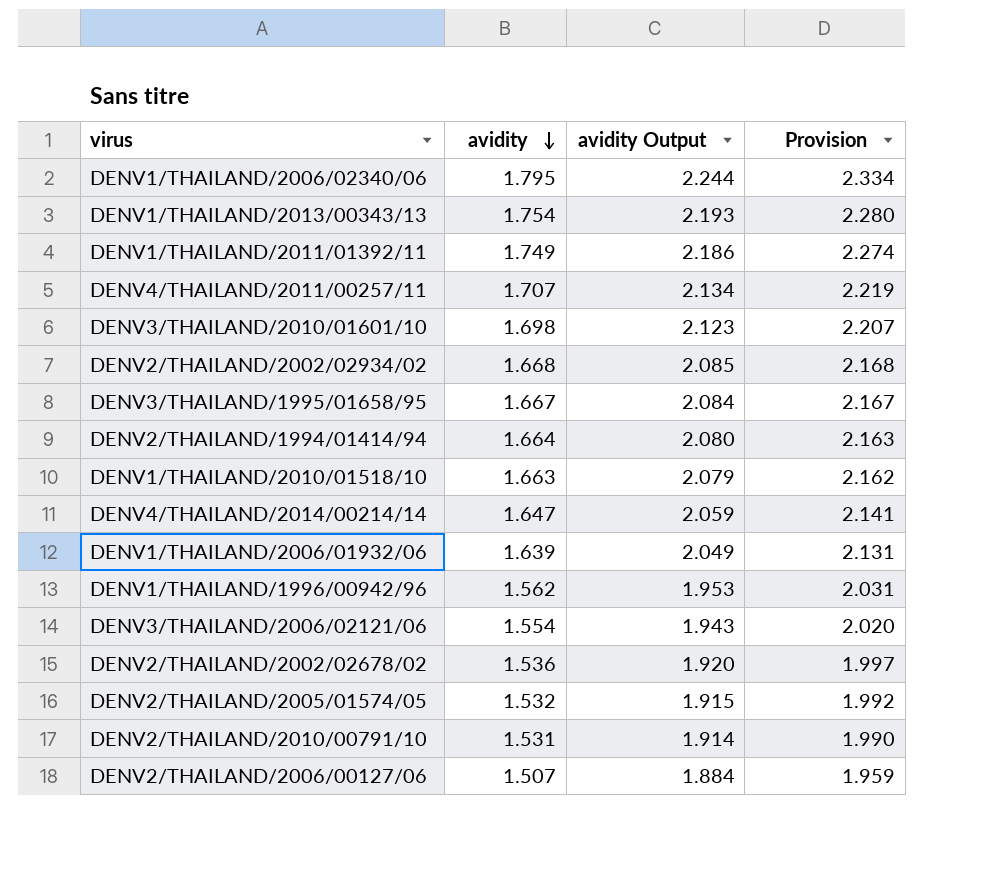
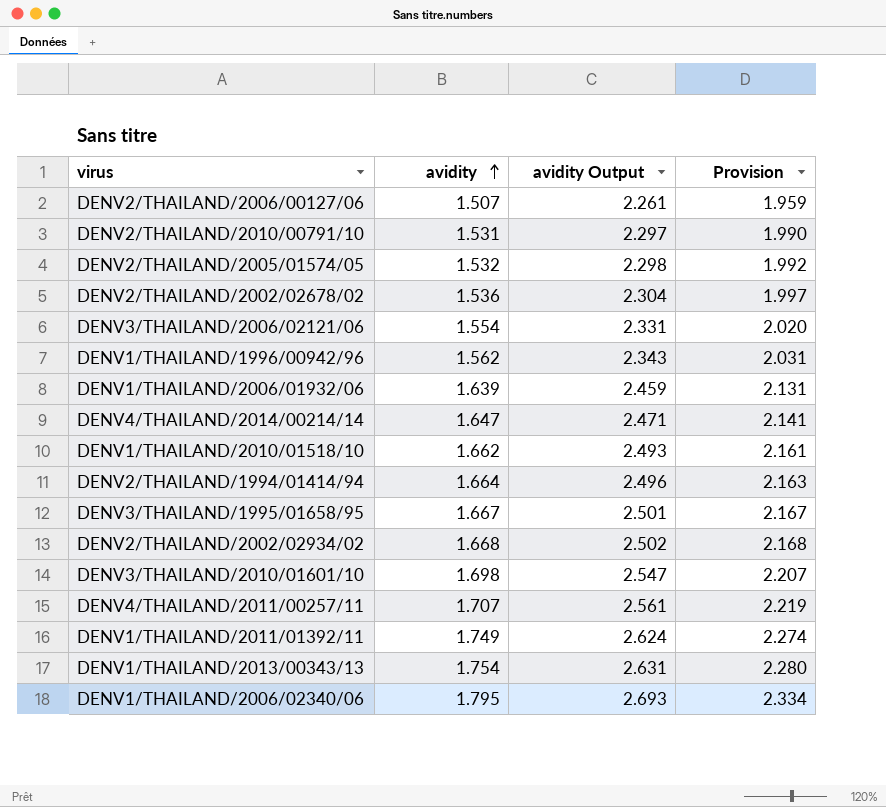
row order: avidity descending -> avidity ascending
column avidity Output | formula: [avidity] * 1.25 -> [avidity] * 1.5
DENV1/THAILAND/2010/01518/10 | avidity: 1.663 -> 1.662
DENV1/THAILAND/2010/01518/10 | Provision: 2.162 -> 2.161

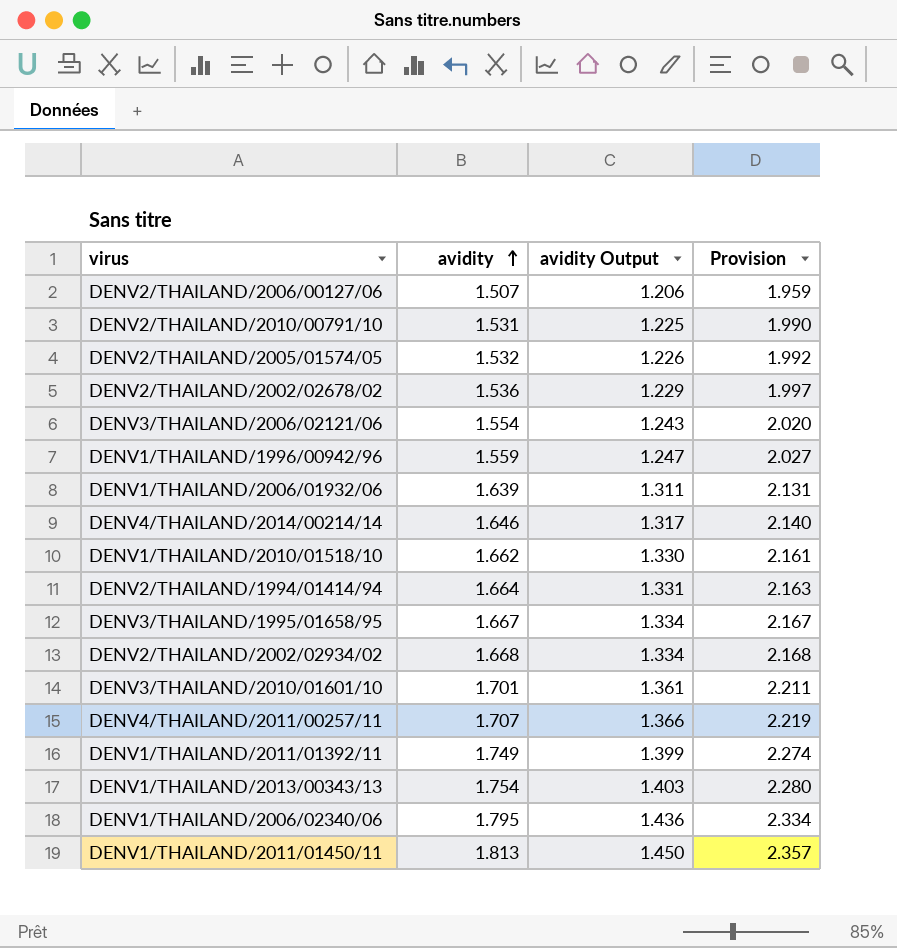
column avidity Output | formula: [avidity] * 1.5 -> [avidity] * 0.8
DENV1/THAILAND/1996/00942/96 | avidity: 1.562 -> 1.559
DENV1/THAILAND/1996/00942/96 | Provision: 2.031 -> 2.027
DENV4/THAILAND/2014/00214/14 | avidity: 1.647 -> 1.646
DENV4/THAILAND/2014/00214/14 | Provision: 2.141 -> 2.140
DENV3/THAILAND/2010/01601/10 | avidity: 1.698 -> 1.701
DENV3/THAILAND/2010/01601/10 | Provision: 2.207 -> 2.211
row DENV1/THAILAND/2011/01450/11: none -> 1.813 | 1.450 | 2.357

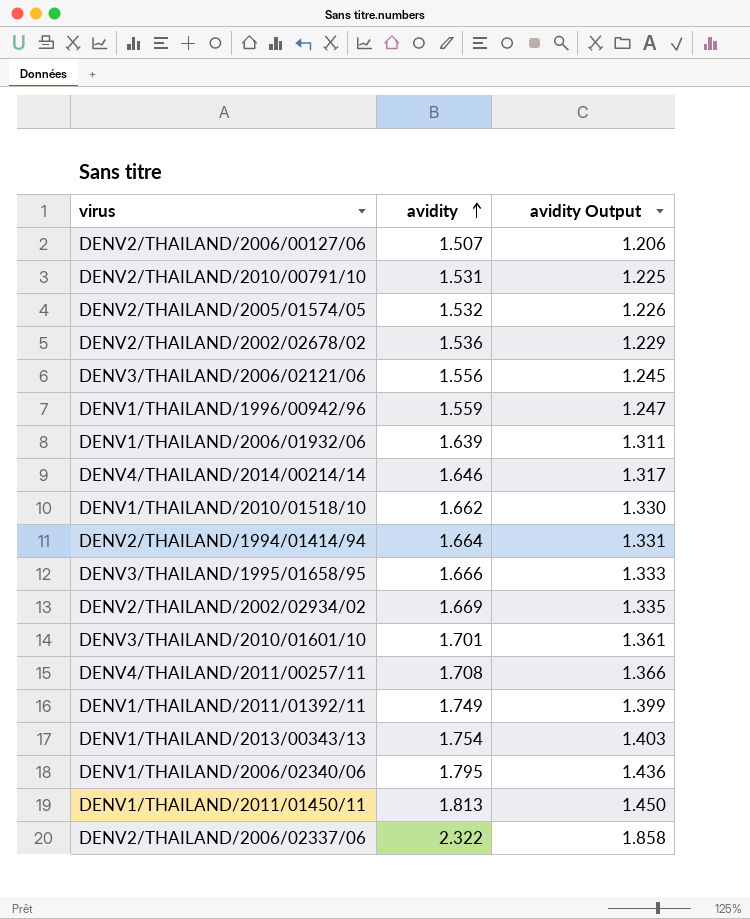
column Provision | formula: [avidity] * 1.3 -> none
DENV3/THAILAND/2006/02121/06 | avidity: 1.554 -> 1.556
DENV3/THAILAND/2006/02121/06 | avidity Output: 1.243 -> 1.245
DENV3/THAILAND/1995/01658/95 | avidity: 1.667 -> 1.666
DENV3/THAILAND/1995/01658/95 | avidity Output: 1.334 -> 1.333
DENV2/THAILAND/2002/02934/02 | avidity: 1.668 -> 1.669
DENV2/THAILAND/2002/02934/02 | avidity Output: 1.334 -> 1.335
DENV4/THAILAND/2011/00257/11 | avidity: 1.707 -> 1.708
row DENV2/THAILAND/2006/02337/06: none -> 2.322 | 1.858

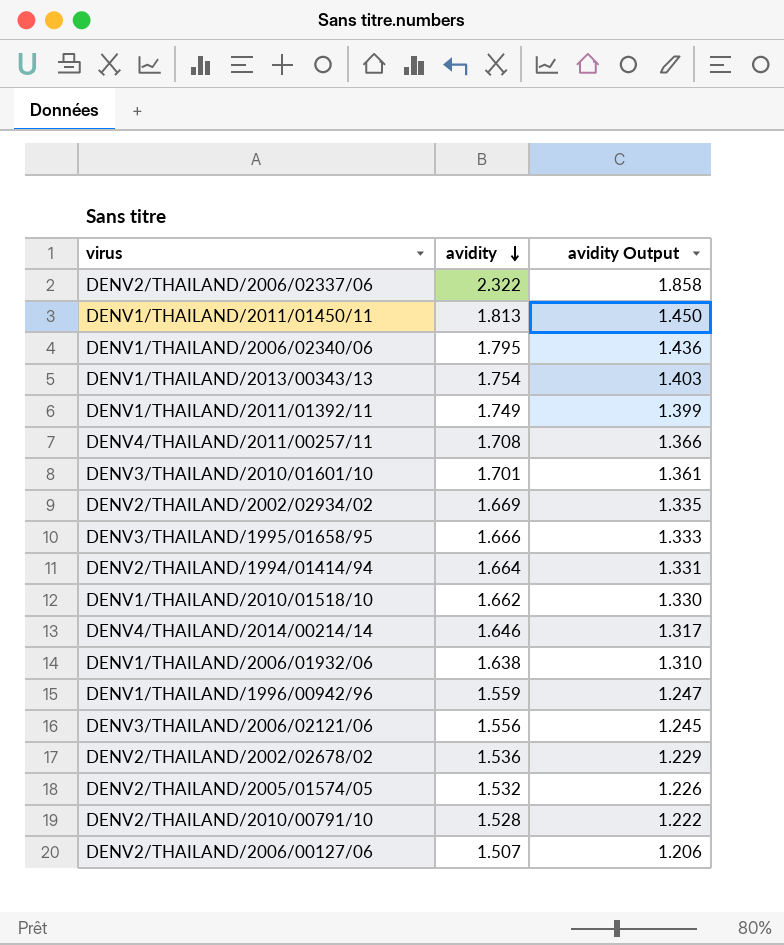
row order: avidity ascending -> avidity descending
DENV1/THAILAND/2006/01932/06 | avidity: 1.639 -> 1.638
DENV1/THAILAND/2006/01932/06 | avidity Output: 1.311 -> 1.310
DENV2/THAILAND/2010/00791/10 | avidity: 1.531 -> 1.528
DENV2/THAILAND/2010/00791/10 | avidity Output: 1.225 -> 1.222

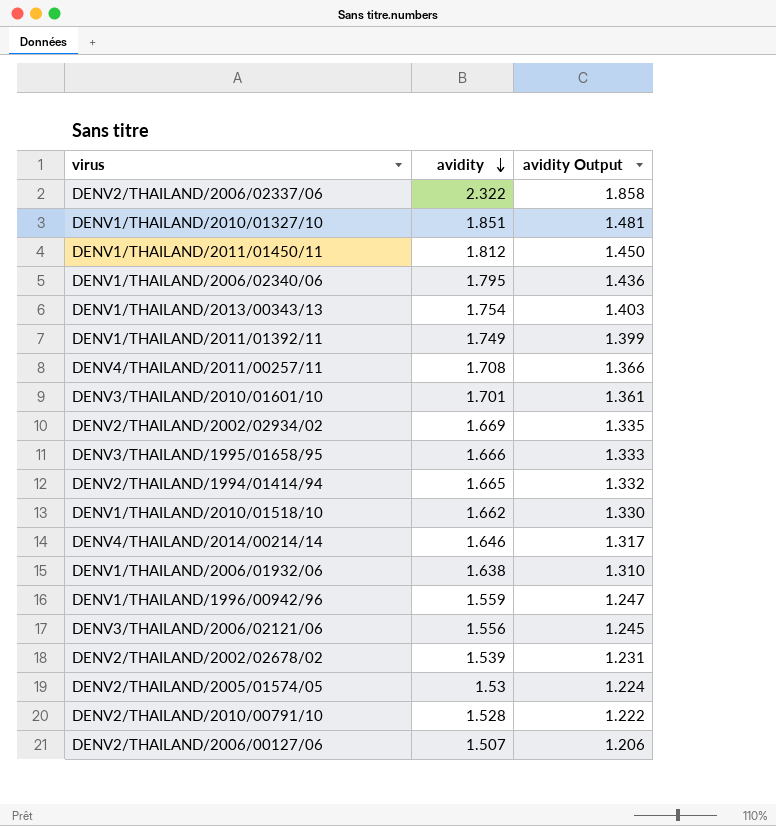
row DENV1/THAILAND/2010/01327/10: none -> 1.851 | 1.481
DENV1/THAILAND/2011/01450/11 | avidity: 1.813 -> 1.812
DENV2/THAILAND/1994/01414/94 | avidity: 1.664 -> 1.665
DENV2/THAILAND/1994/01414/94 | avidity Output: 1.331 -> 1.332
DENV2/THAILAND/2002/02678/02 | avidity: 1.536 -> 1.539
DENV2/THAILAND/2002/02678/02 | avidity Output: 1.229 -> 1.231
DENV2/THAILAND/2005/01574/05 | avidity: 1.532 -> 1.53
DENV2/THAILAND/2005/01574/05 | avidity Output: 1.226 -> 1.224

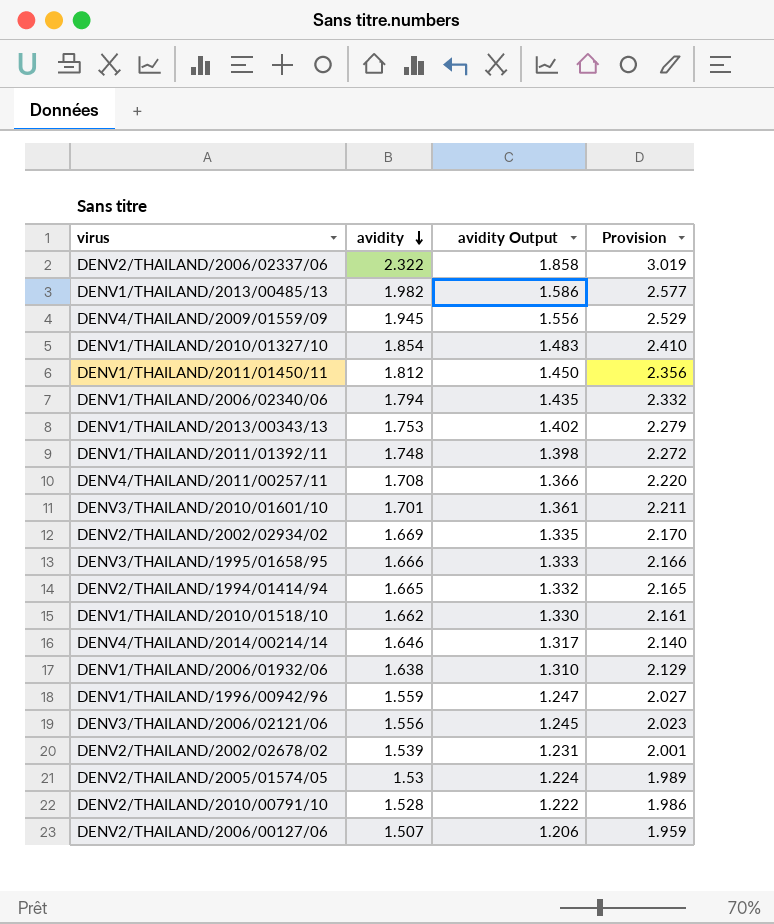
column Provision | formula: none -> [avidity] * 1.3
row DENV1/THAILAND/2013/00485/13: none -> 1.982 | 1.586 | 2.577
row DENV4/THAILAND/2009/01559/09: none -> 1.945 | 1.556 | 2.529
DENV1/THAILAND/2010/01327/10 | avidity: 1.851 -> 1.854
DENV1/THAILAND/2010/01327/10 | avidity Output: 1.481 -> 1.483
DENV1/THAILAND/2006/02340/06 | avidity: 1.795 -> 1.794
DENV1/THAILAND/2006/02340/06 | avidity Output: 1.436 -> 1.435
DENV1/THAILAND/2013/00343/13 | avidity: 1.754 -> 1.753
DENV1/THAILAND/2013/00343/13 | avidity Output: 1.403 -> 1.402
DENV1/THAILAND/2011/01392/11 | avidity: 1.749 -> 1.748
DENV1/THAILAND/2011/01392/11 | avidity Output: 1.399 -> 1.398

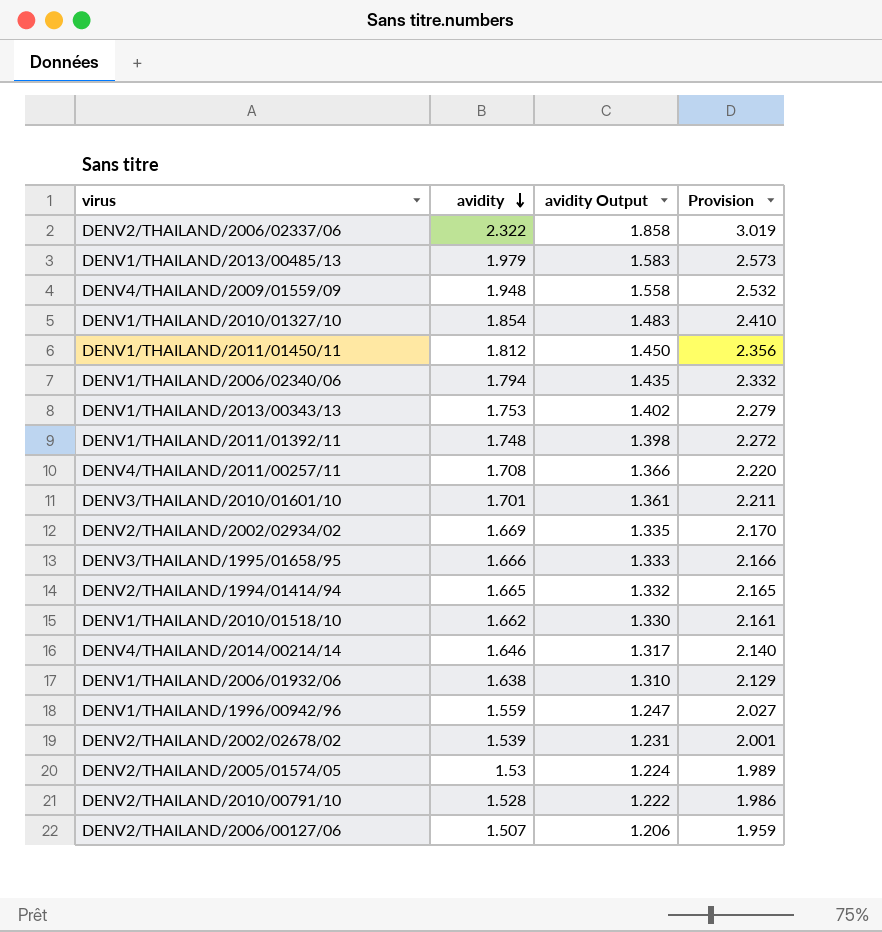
row DENV3/THAILAND/2006/02121/06: 1.556 | 1.245 | 2.023 -> none
DENV1/THAILAND/2013/00485/13 | avidity: 1.982 -> 1.979
DENV1/THAILAND/2013/00485/13 | avidity Output: 1.586 -> 1.583
DENV1/THAILAND/2013/00485/13 | Provision: 2.577 -> 2.573
DENV4/THAILAND/2009/01559/09 | avidity: 1.945 -> 1.948
DENV4/THAILAND/2009/01559/09 | avidity Output: 1.556 -> 1.558
DENV4/THAILAND/2009/01559/09 | Provision: 2.529 -> 2.532

